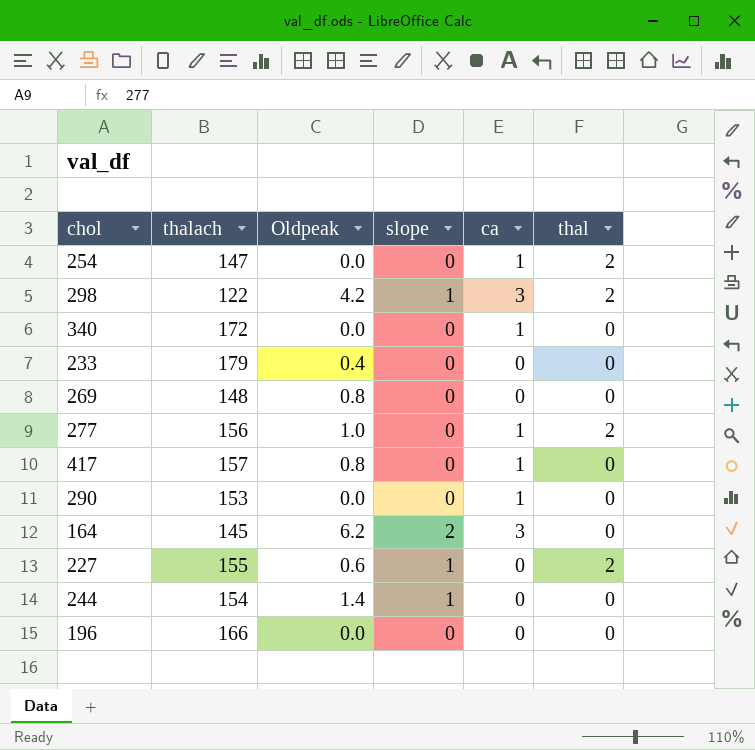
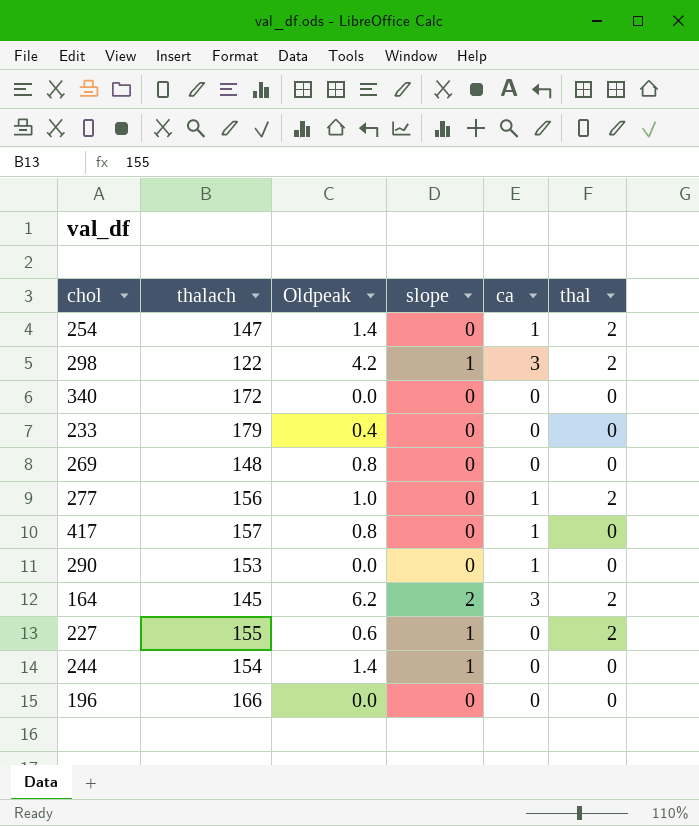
254 | Oldpeak: 0.0 -> 1.4
340 | ca: 1 -> 0
164 | thal: 0 -> 2

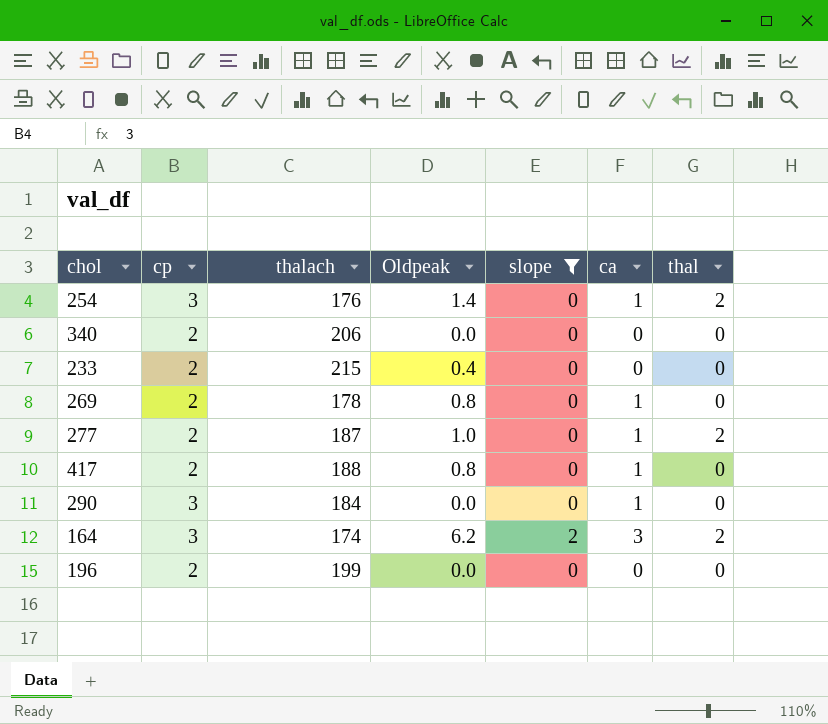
filter: none -> slope != 1
column cp | position: none -> 2
254 | thalach: 147 -> 176
340 | thalach: 172 -> 206
233 | thalach: 179 -> 215
269 | thalach: 148 -> 178
269 | ca: 0 -> 1
277 | thalach: 156 -> 187
417 | thalach: 157 -> 188
290 | thalach: 153 -> 184
164 | thalach: 145 -> 174
196 | thalach: 166 -> 199

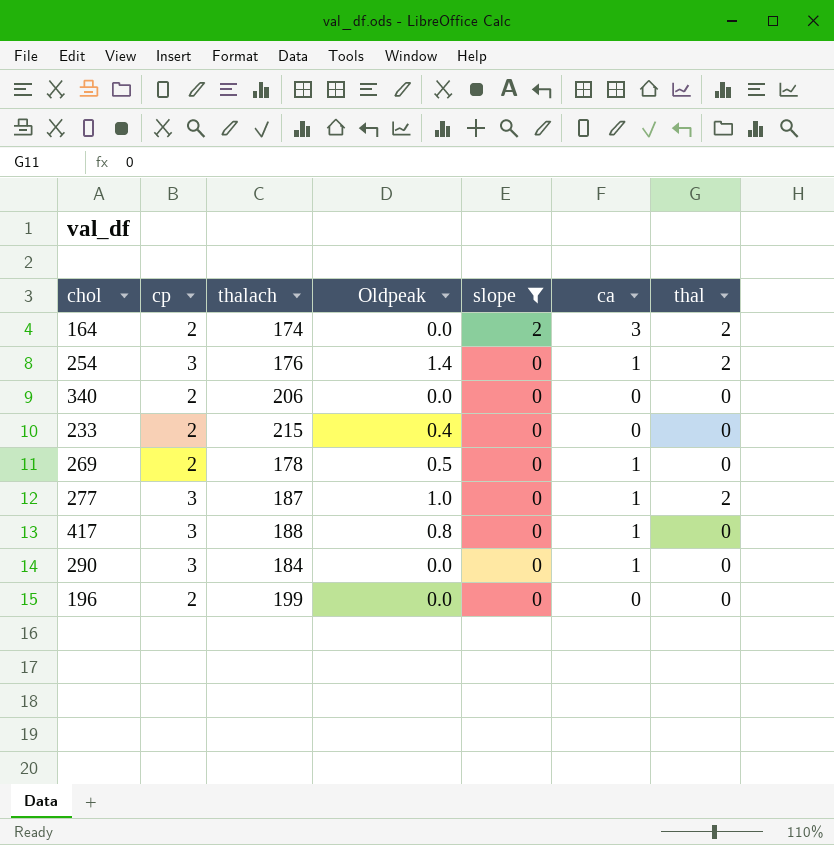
row order: none -> slope descending
164 | cp: 3 -> 2
164 | Oldpeak: 6.2 -> 0.0
269 | Oldpeak: 0.8 -> 0.5
277 | cp: 2 -> 3
417 | cp: 2 -> 3

